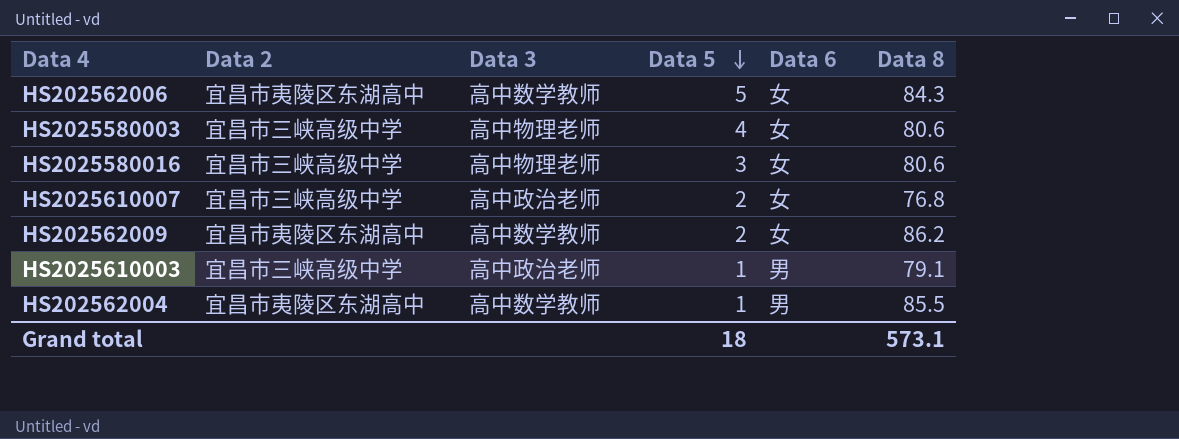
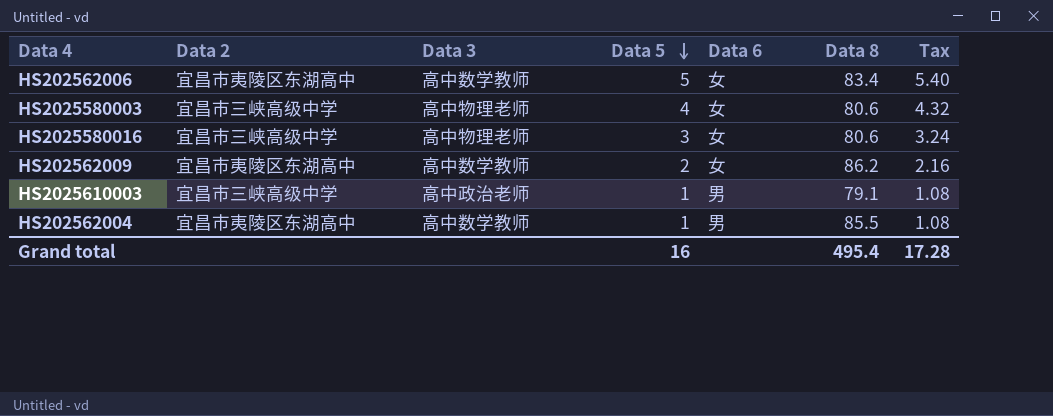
column Tax | formula: none -> [Data 5] * 1.08
row HS2025610007: 宜昌市三峡高级中学 | 高中政治老师 | 2 | 女 | 76.8 -> none
HS202562006 | Data 8: 84.3 -> 83.4
Grand total | Data 5: 18 -> 16
Grand total | Data 8: 573.1 -> 495.4

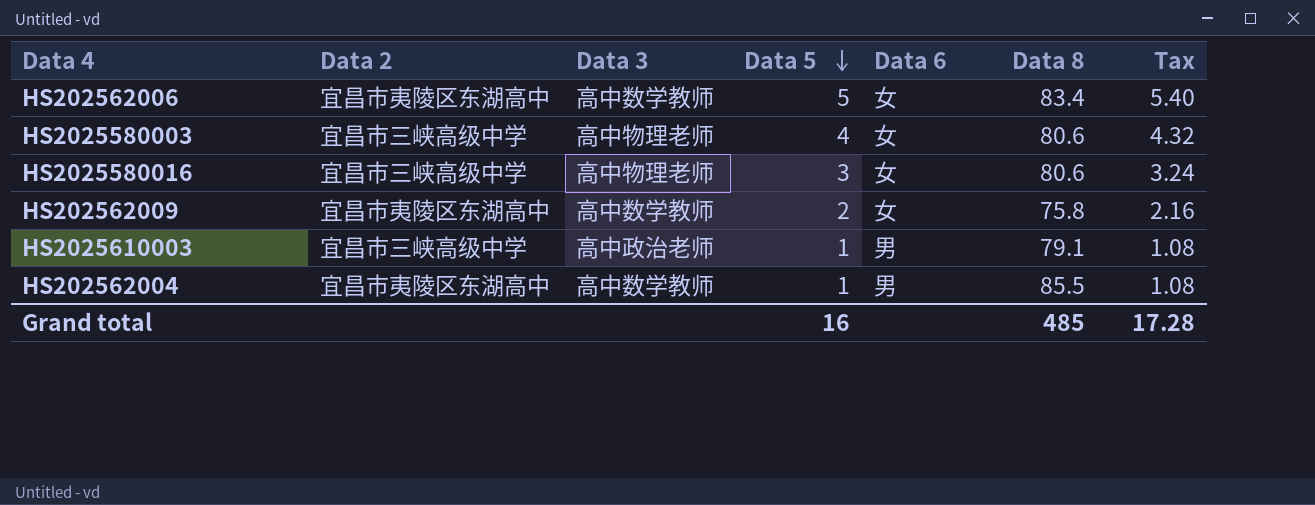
HS202562009 | Data 8: 86.2 -> 75.8
Grand total | Data 8: 495.4 -> 485

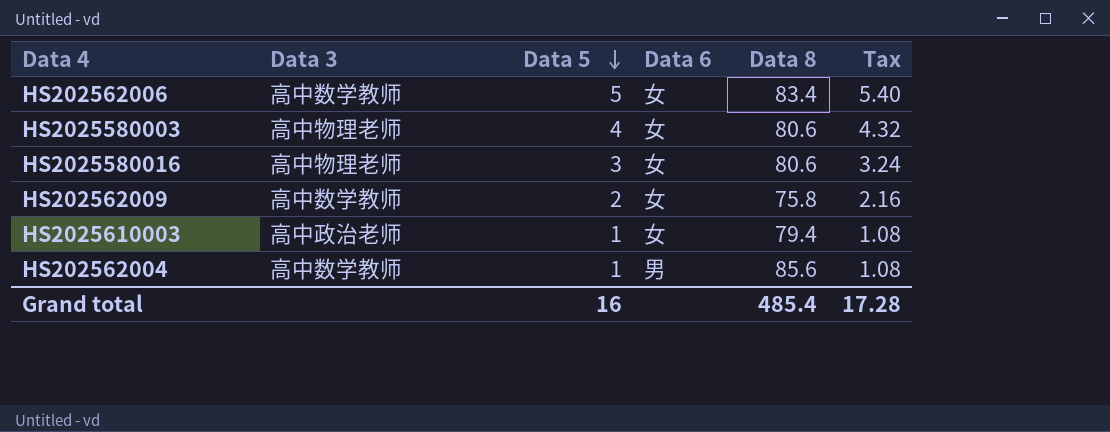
column Data 2 | position: 2 -> none
HS2025610003 | Data 6: 男 -> 女
HS2025610003 | Data 8: 79.1 -> 79.4
HS202562004 | Data 8: 85.5 -> 85.6
Grand total | Data 8: 485 -> 485.4

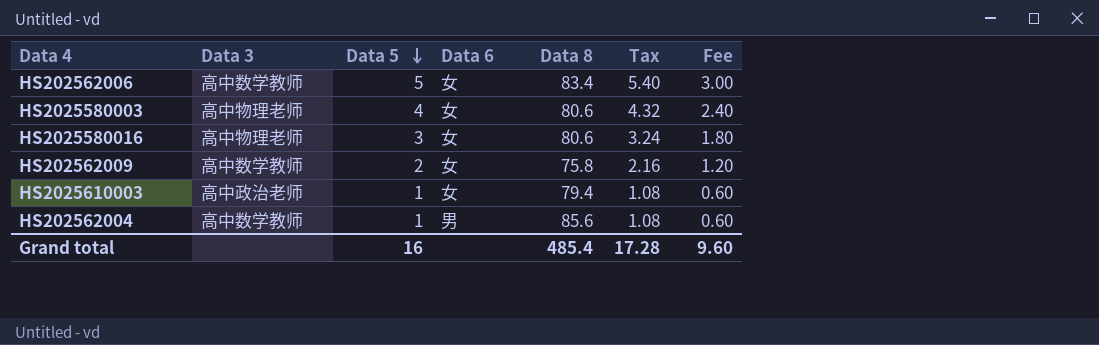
column Fee | formula: none -> [Data 5] * 0.6

